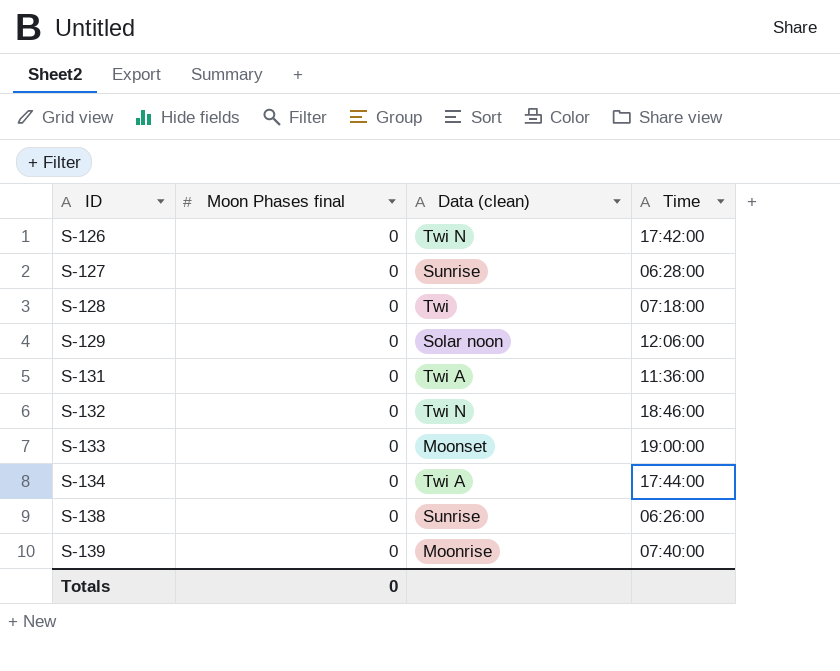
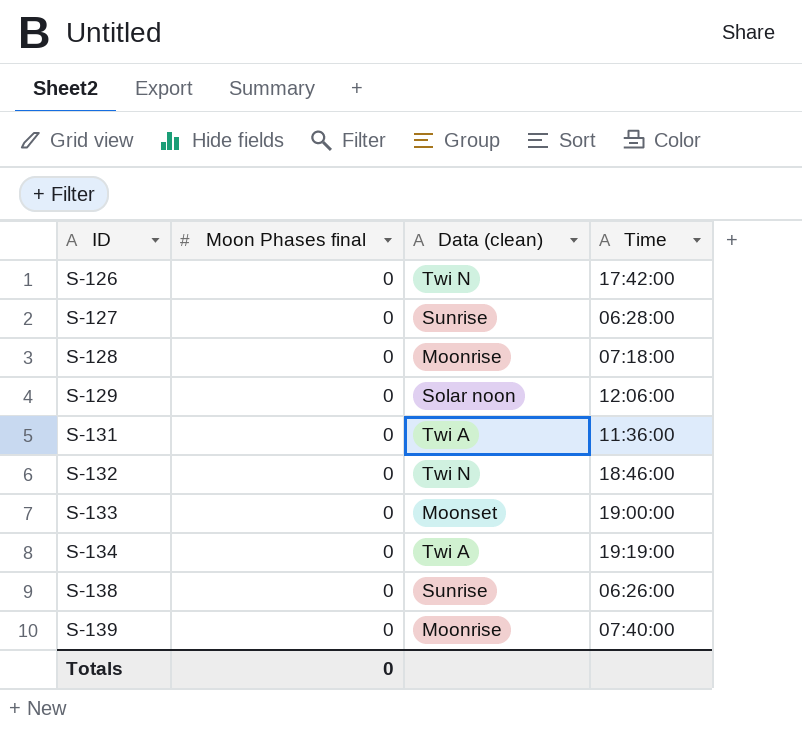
S-128 | Data (clean): Twi -> Moonrise
S-134 | Time: 17:44:00 -> 19:19:00

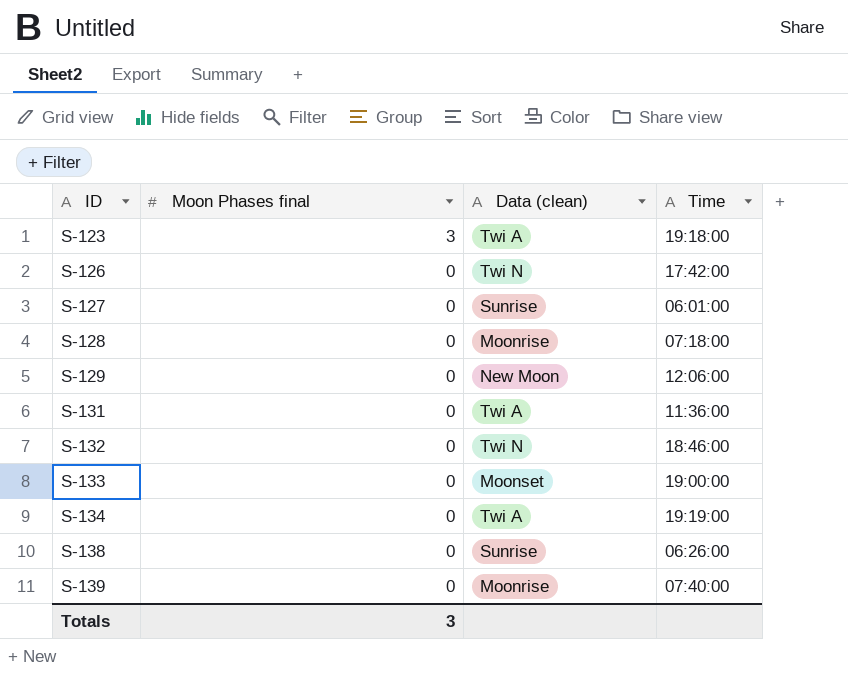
row S-123: none -> 3 | Twi A | 19:18:00
S-127 | Time: 06:28:00 -> 06:01:00
S-129 | Data (clean): Solar noon -> New Moon
Totals | Moon Phases final: 0 -> 3

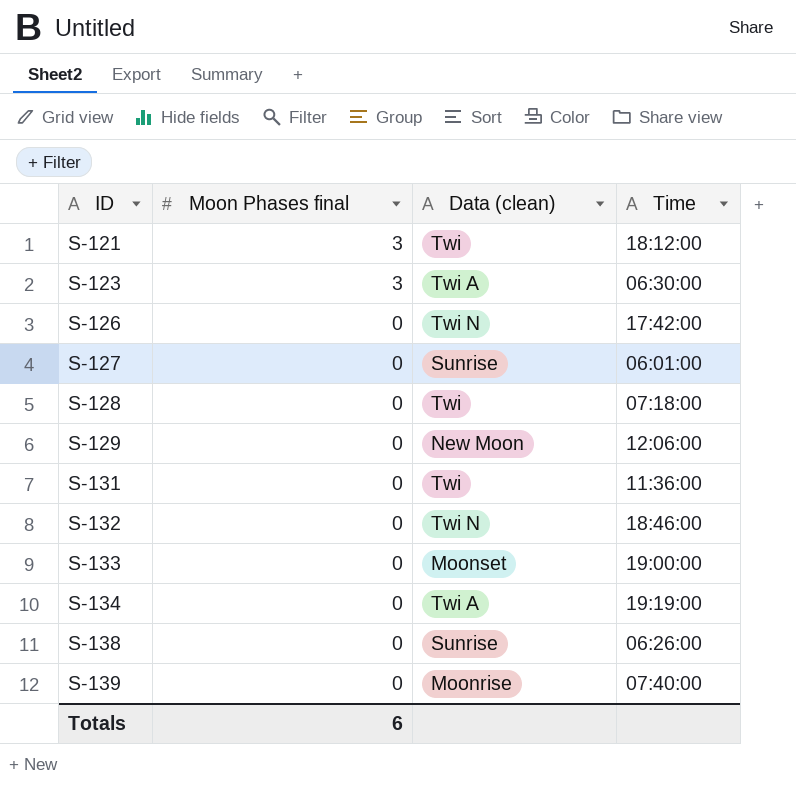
row S-121: none -> 3 | Twi | 18:12:00
S-123 | Time: 19:18:00 -> 06:30:00
S-128 | Data (clean): Moonrise -> Twi
S-131 | Data (clean): Twi A -> Twi
Totals | Moon Phases final: 3 -> 6

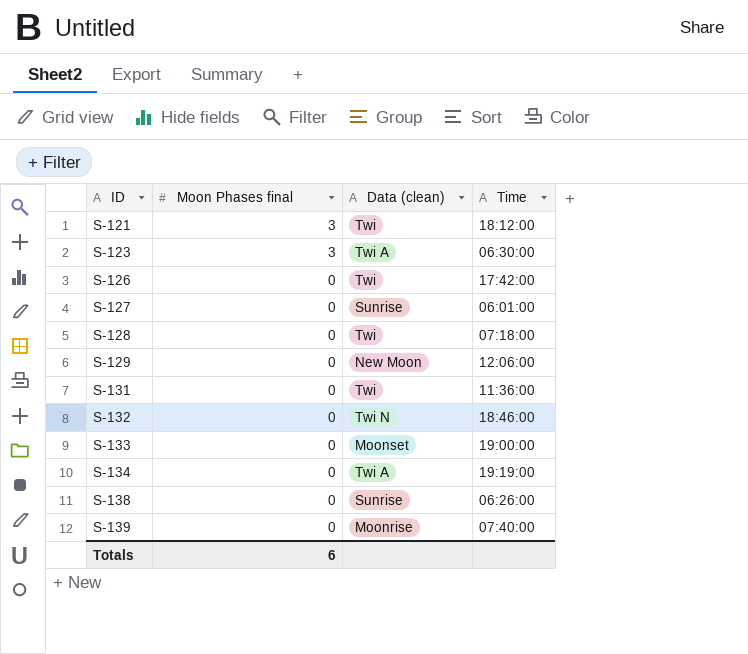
S-126 | Data (clean): Twi N -> Twi

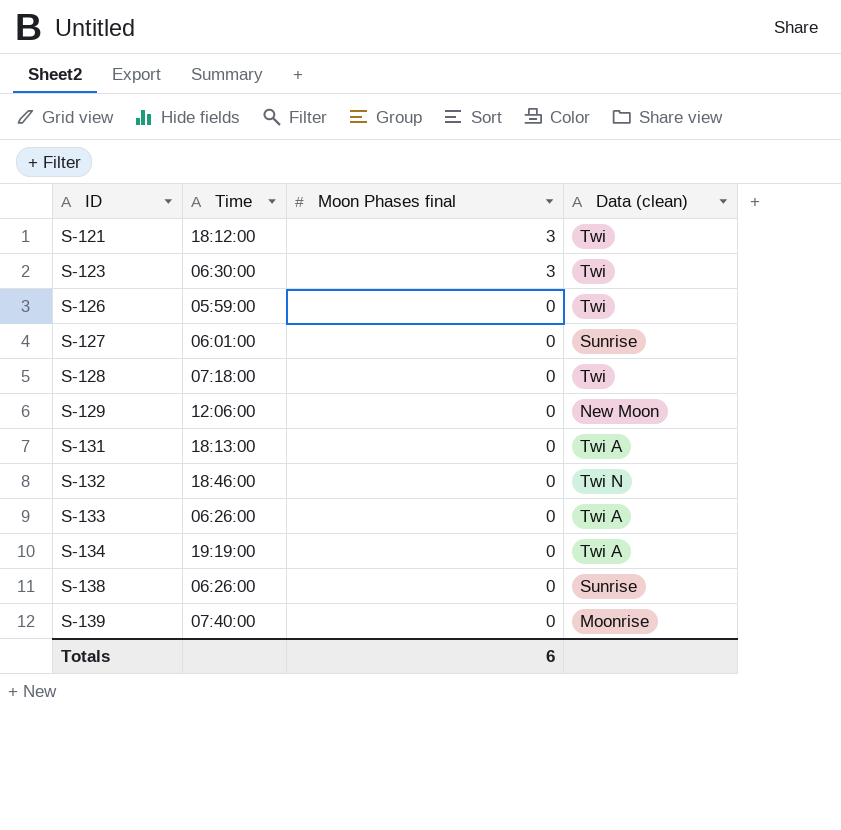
column Time | position: 4 -> 2
S-123 | Data (clean): Twi A -> Twi
S-126 | Time: 17:42:00 -> 05:59:00
S-131 | Time: 11:36:00 -> 18:13:00
S-131 | Data (clean): Twi -> Twi A
S-133 | Time: 19:00:00 -> 06:26:00
S-133 | Data (clean): Moonset -> Twi A

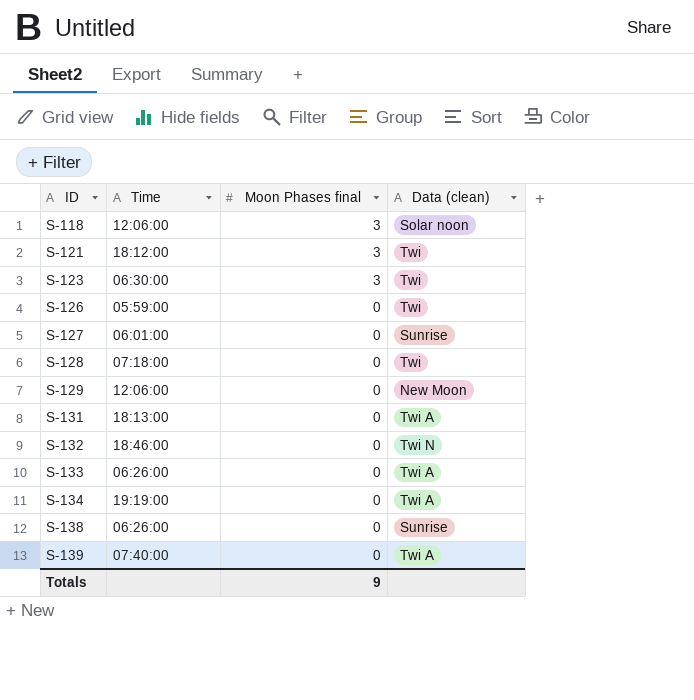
row S-118: none -> 12:06:00 | 3 | Solar noon
S-139 | Data (clean): Moonrise -> Twi A
Totals | Moon Phases final: 6 -> 9

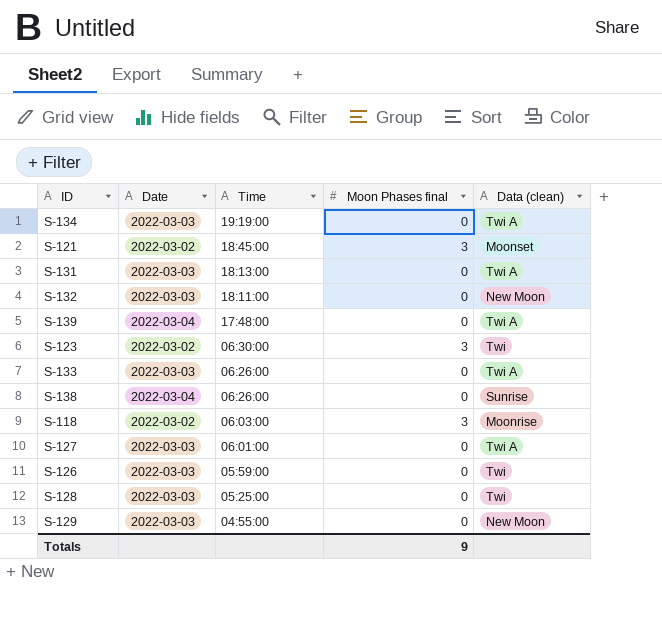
row order: ID ascending -> Time descending
column Date | position: none -> 2
S-121 | Time: 18:12:00 -> 18:45:00
S-121 | Data (clean): Twi -> Moonset
S-132 | Time: 18:46:00 -> 18:11:00
S-132 | Data (clean): Twi N -> New Moon
S-139 | Time: 07:40:00 -> 17:48:00
S-118 | Time: 12:06:00 -> 06:03:00
S-118 | Data (clean): Solar noon -> Moonrise
S-127 | Data (clean): Sunrise -> Twi A
S-128 | Time: 07:18:00 -> 05:25:00
S-129 | Time: 12:06:00 -> 04:55:00

